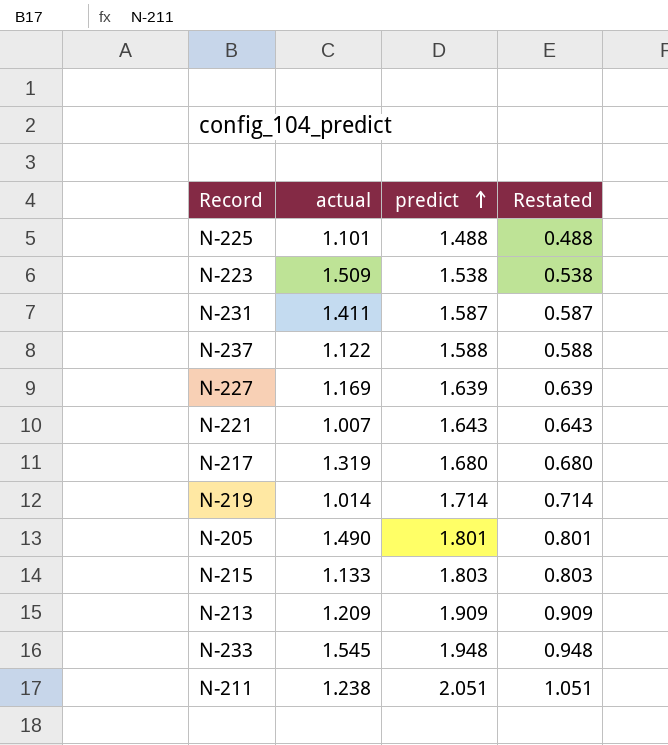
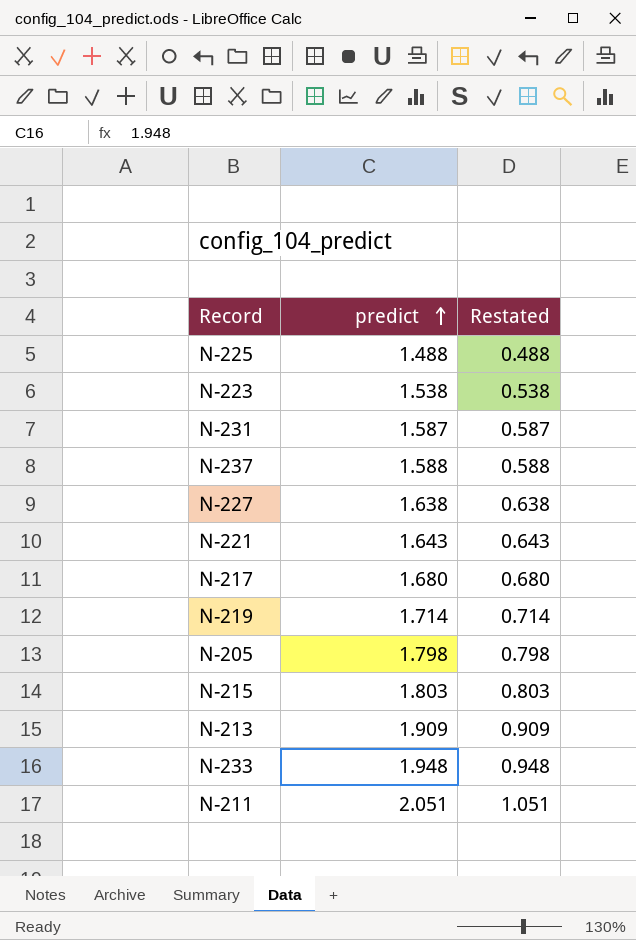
column actual | position: 2 -> none
N-227 | predict: 1.639 -> 1.638
N-227 | Restated: 0.639 -> 0.638
N-205 | predict: 1.801 -> 1.798
N-205 | Restated: 0.801 -> 0.798

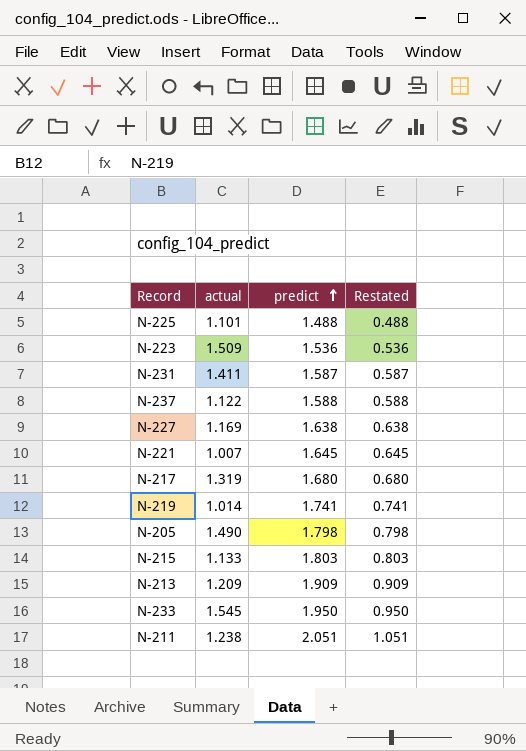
column actual | position: none -> 2
N-223 | predict: 1.538 -> 1.536
N-223 | Restated: 0.538 -> 0.536
N-221 | predict: 1.643 -> 1.645
N-221 | Restated: 0.643 -> 0.645
N-219 | predict: 1.714 -> 1.741
N-219 | Restated: 0.714 -> 0.741
N-233 | predict: 1.948 -> 1.950
N-233 | Restated: 0.948 -> 0.950

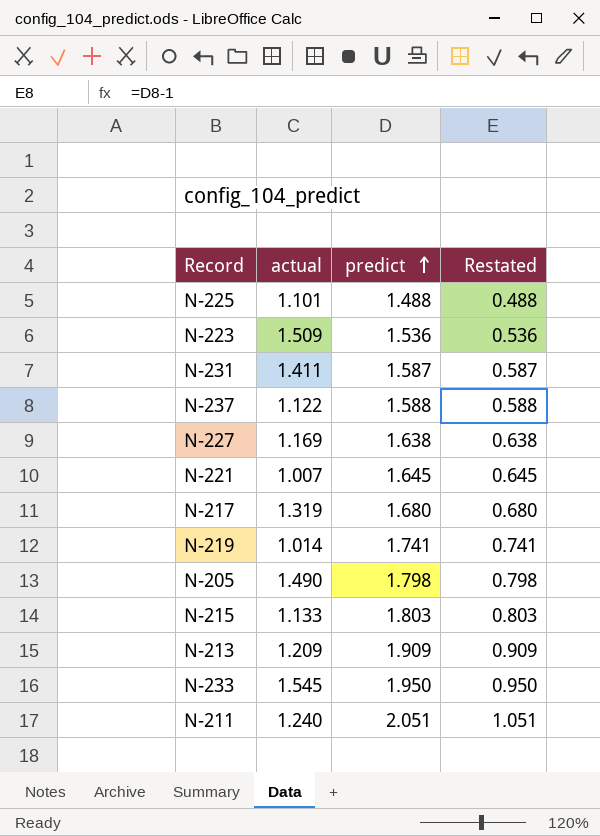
N-211 | actual: 1.238 -> 1.240

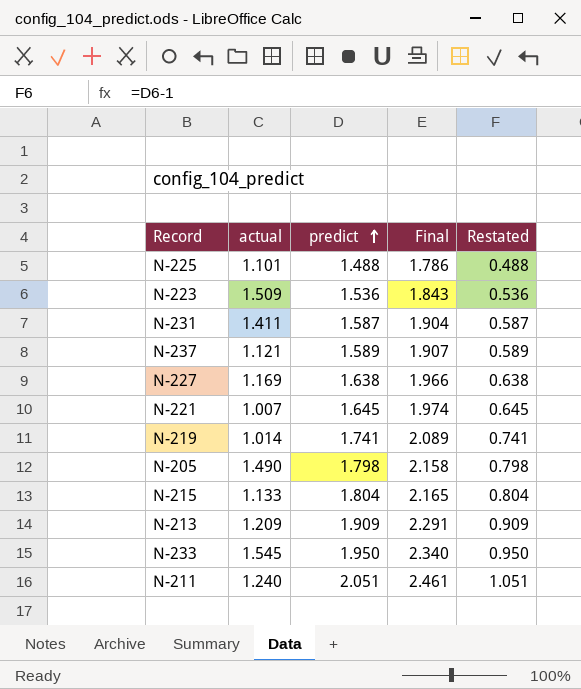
column Final | formula: none -> [predict] * 1.2
row N-217: 1.319 | 1.680 | 0.680 -> none
N-237 | actual: 1.122 -> 1.121
N-237 | predict: 1.588 -> 1.589
N-237 | Restated: 0.588 -> 0.589
N-215 | predict: 1.803 -> 1.804
N-215 | Restated: 0.803 -> 0.804

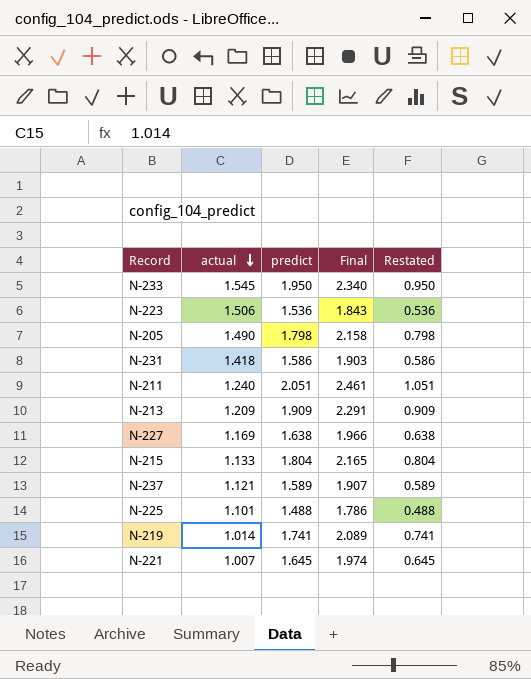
row order: predict ascending -> actual descending
N-223 | actual: 1.509 -> 1.506
N-231 | actual: 1.411 -> 1.418
N-231 | predict: 1.587 -> 1.586
N-231 | Final: 1.904 -> 1.903
N-231 | Restated: 0.587 -> 0.586

